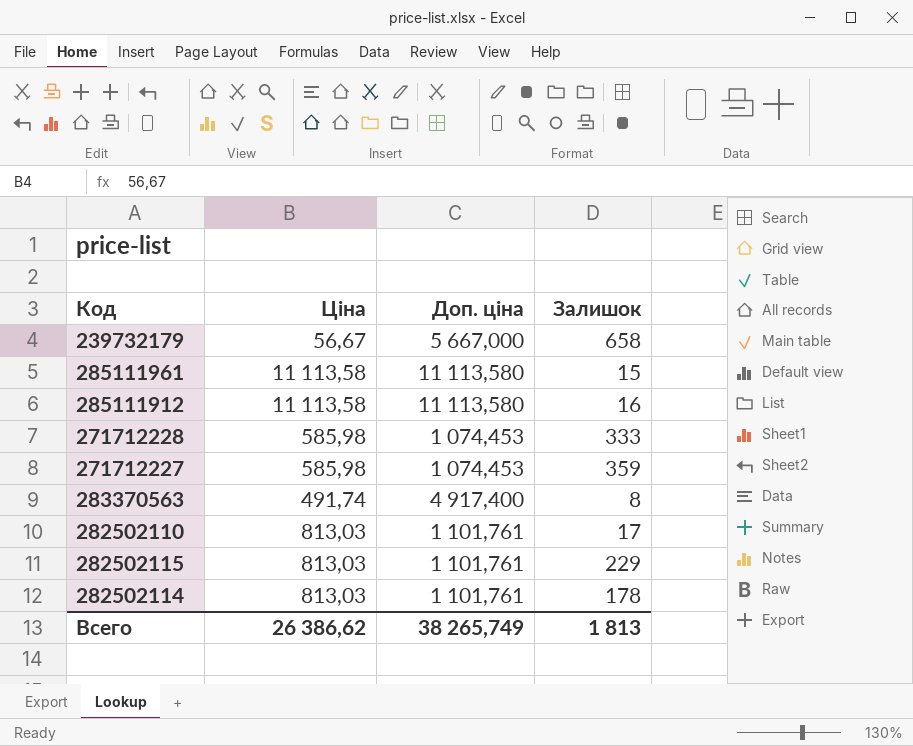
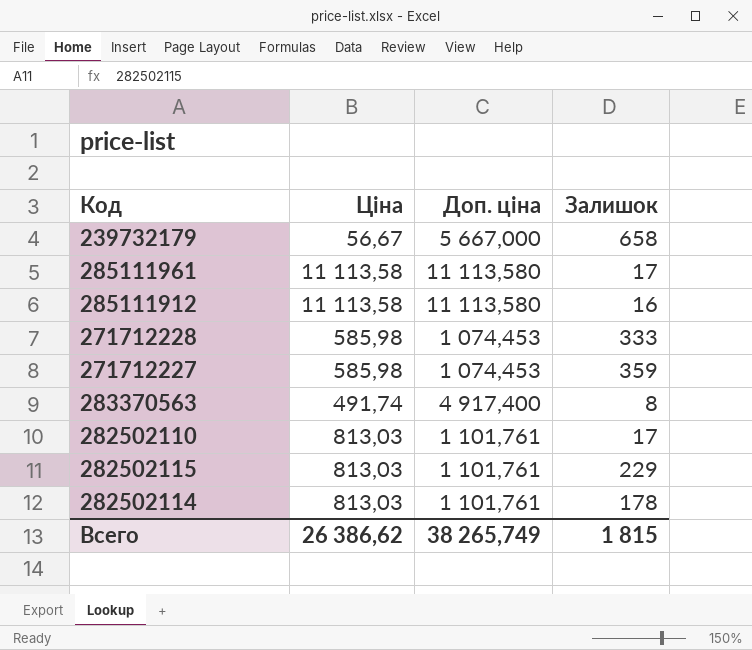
285111961 | Залишок: 15 -> 17
Всего | Залишок: 1 813 -> 1 815

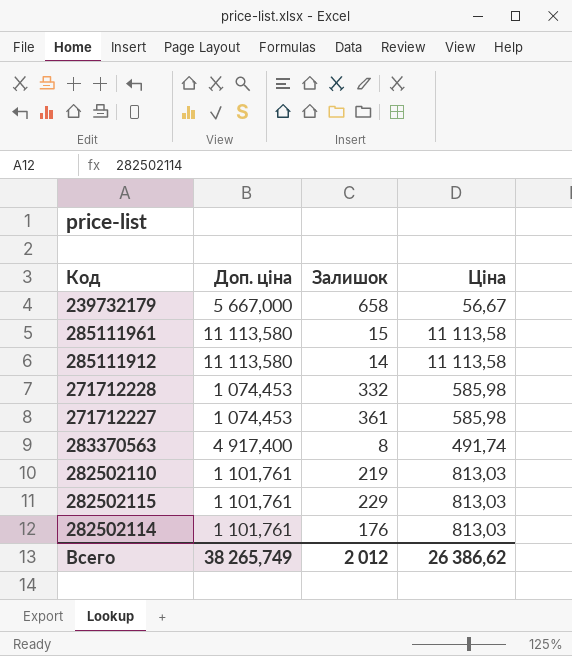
column Ціна | position: 2 -> 4
285111961 | Залишок: 17 -> 15
285111912 | Залишок: 16 -> 14
271712228 | Залишок: 333 -> 332
271712227 | Залишок: 359 -> 361
282502110 | Залишок: 17 -> 219
282502114 | Залишок: 178 -> 176
Всего | Залишок: 1 815 -> 2 012

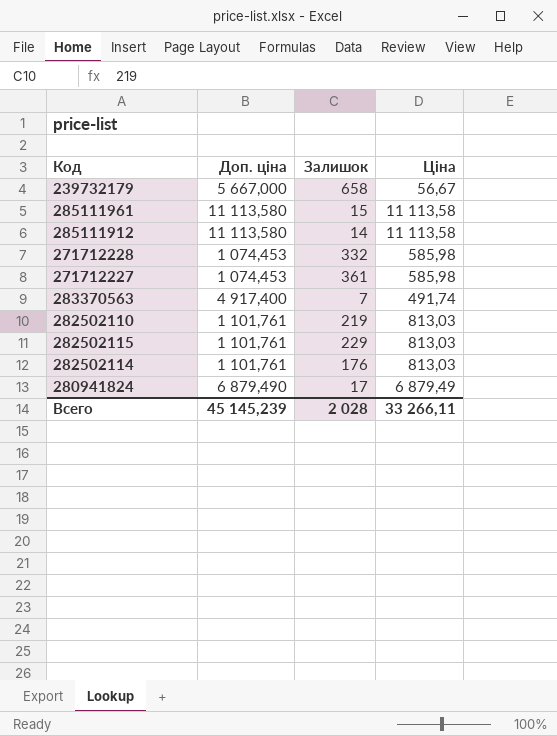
283370563 | Залишок: 8 -> 7
row 280941824: none -> 6 879,490 | 17 | 6 879,49
Всего | Доп. ціна: 38 265,749 -> 45 145,239
Всего | Залишок: 2 012 -> 2 028
Всего | Ціна: 26 386,62 -> 33 266,11

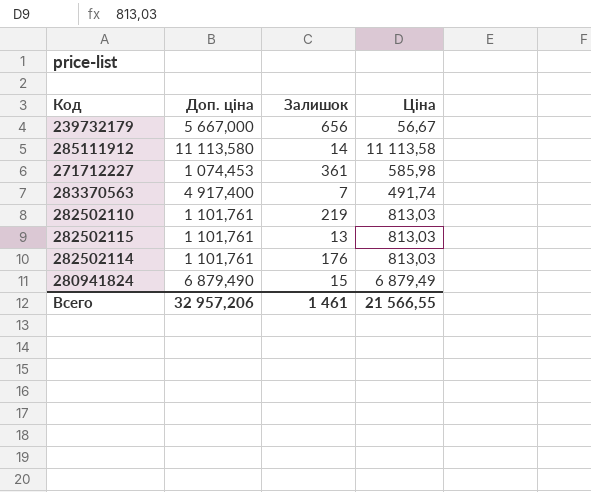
row 285111961: 11 113,580 | 15 | 11 113,58 -> none
row 271712228: 1 074,453 | 332 | 585,98 -> none
239732179 | Залишок: 658 -> 656
282502115 | Залишок: 229 -> 13
280941824 | Залишок: 17 -> 15
Всего | Доп. ціна: 45 145,239 -> 32 957,206
Всего | Залишок: 2 028 -> 1 461
Всего | Ціна: 33 266,11 -> 21 566,55

